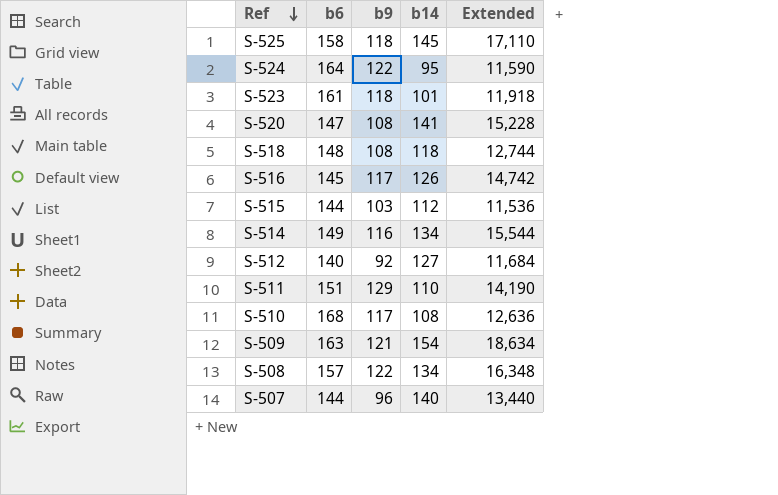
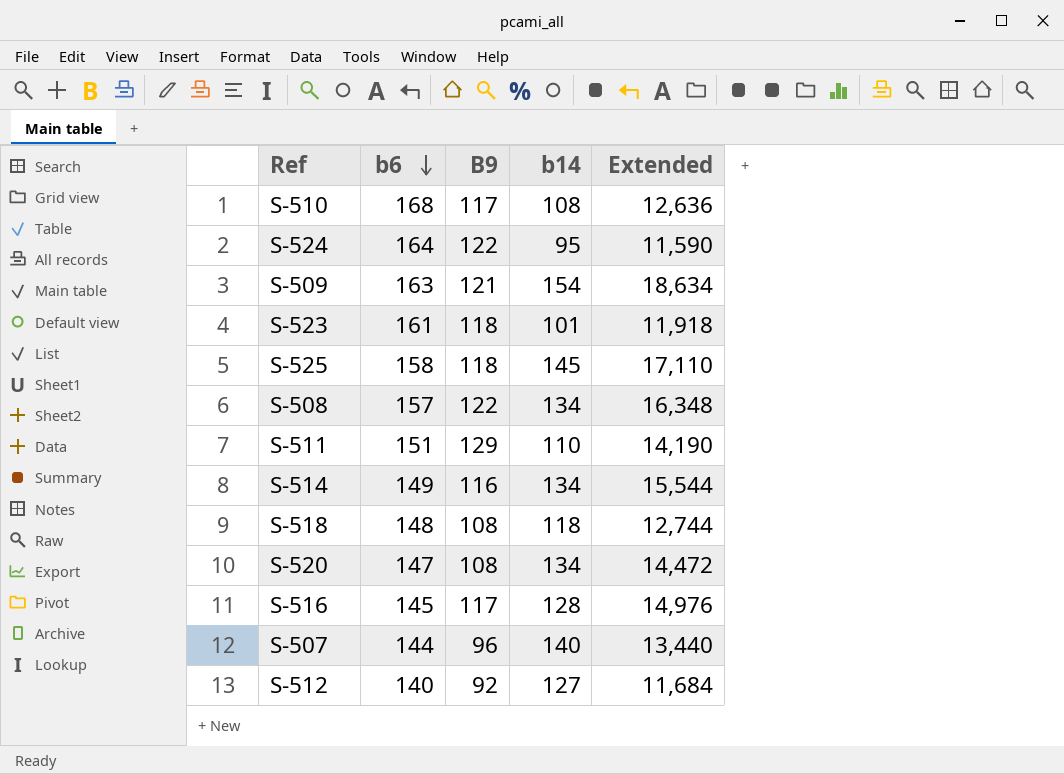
row order: Ref descending -> b6 descending
column name: b9 -> B9
row S-515: 144 | 103 | 112 | 11,536 -> none
S-520 | b14: 141 -> 134
S-520 | Extended: 15,228 -> 14,472
S-516 | b14: 126 -> 128
S-516 | Extended: 14,742 -> 14,976

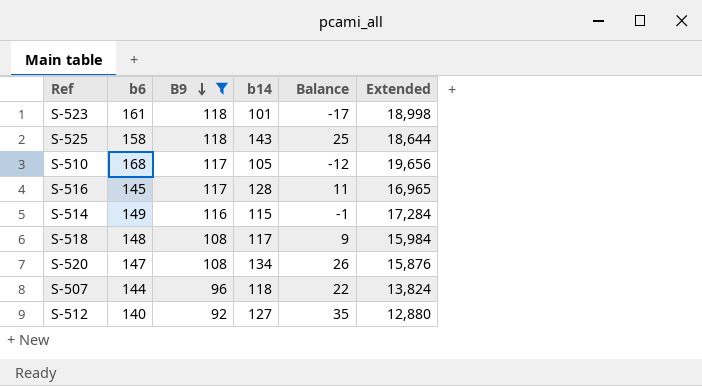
filter: none -> B9 <= 118
row order: b6 descending -> B9 descending
column Balance | formula: none -> [b14] - [B9]
column Extended | formula: [B9] * [b14] -> [b6] * [B9]
S-525 | b14: 145 -> 143
S-510 | b14: 108 -> 105
S-514 | b14: 134 -> 115
S-518 | b14: 118 -> 117
S-507 | b14: 140 -> 118

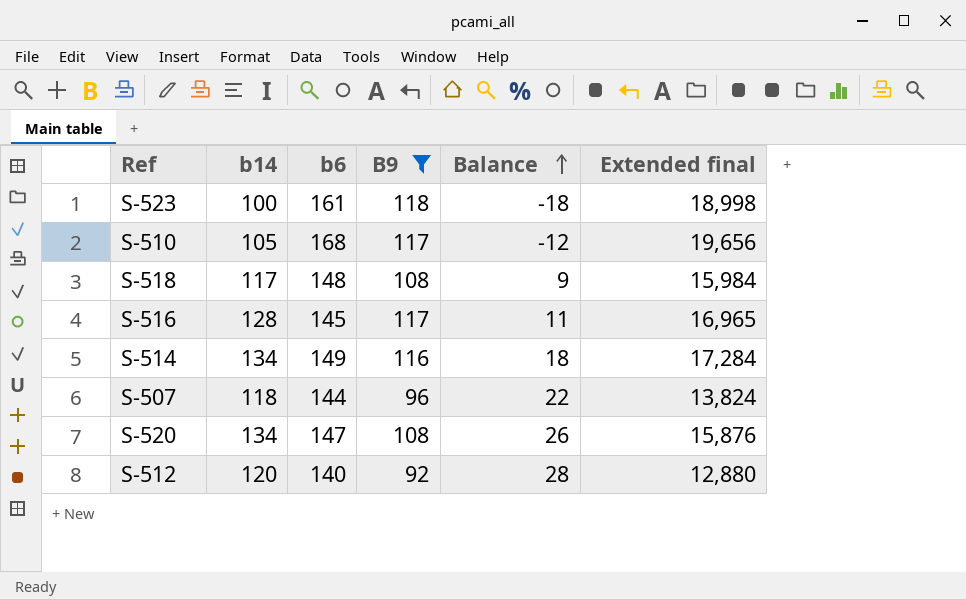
row order: B9 descending -> Balance ascending
column b14 | position: 4 -> 2
column name: Extended -> Extended final
row S-525: 158 | 118 | 143 | 25 | 18,644 -> none
S-523 | b14: 101 -> 100
S-523 | Balance: -17 -> -18
S-514 | b14: 115 -> 134
S-514 | Balance: -1 -> 18
S-512 | b14: 127 -> 120
S-512 | Balance: 35 -> 28

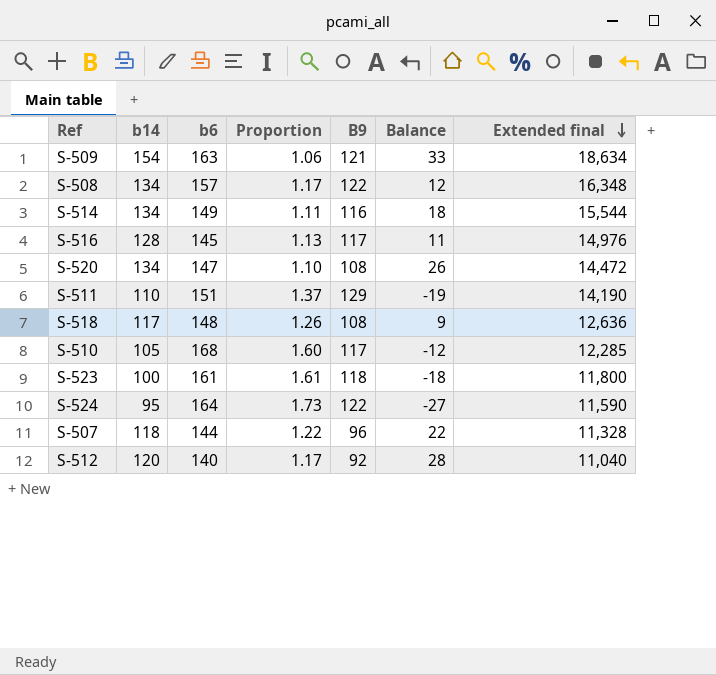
filter: B9 <= 118 -> none
row order: Balance ascending -> Extended final descending
column Proportion | formula: none -> [b6] / [b14]
column Extended final | formula: [b6] * [B9] -> [b14] * [B9]

